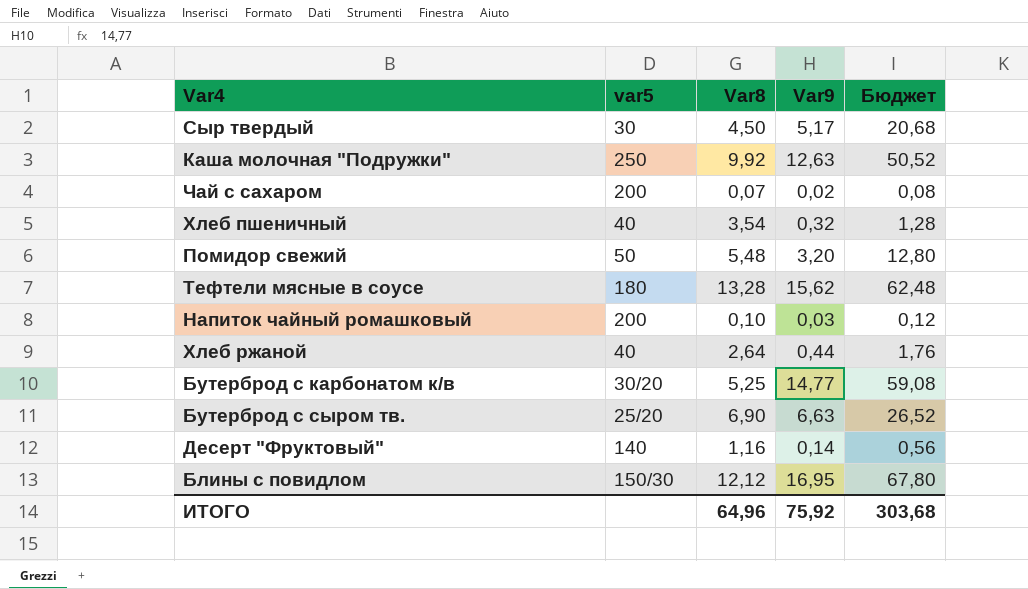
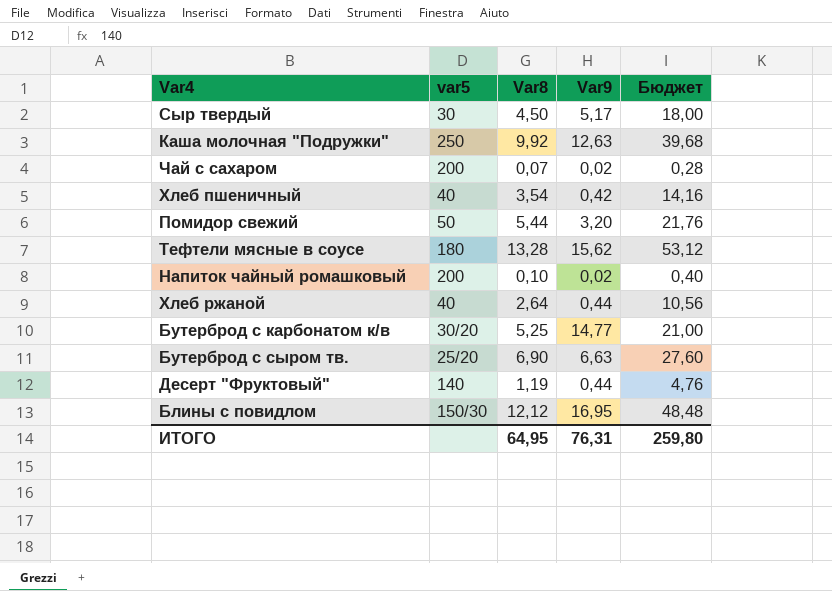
column Бюджет | formula: [Var9] * 4 -> [Var8] * 4
Хлеб пшеничный | Var9: 0,32 -> 0,42
Помидор свежий | Var8: 5,48 -> 5,44
Напиток чайный ромашковый | Var9: 0,03 -> 0,02
Десерт "Фруктовый" | Var8: 1,16 -> 1,19
Десерт "Фруктовый" | Var9: 0,14 -> 0,44
ИТОГО | Var8: 64,96 -> 64,95
ИТОГО | Var9: 75,92 -> 76,31
ИТОГО | Бюджет: 303,68 -> 259,80

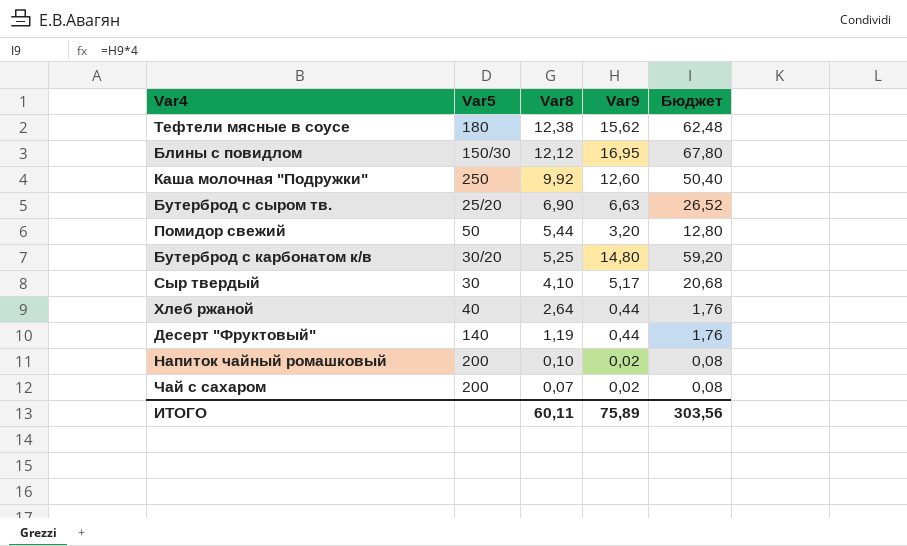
row order: none -> Var8 descending
column name: var5 -> Var5
column Бюджет | formula: [Var8] * 4 -> [Var9] * 4
row Хлеб пшеничный: 40 | 3,54 | 0,42 | 14,16 -> none
Тефтели мясные в соусе | Var8: 13,28 -> 12,38
Каша молочная "Подружки" | Var9: 12,63 -> 12,60
Бутерброд с карбонатом к/в | Var9: 14,77 -> 14,80
Сыр твердый | Var8: 4,50 -> 4,10
ИТОГО | Var8: 64,95 -> 60,11
ИТОГО | Var9: 76,31 -> 75,89
ИТОГО | Бюджет: 259,80 -> 303,56

